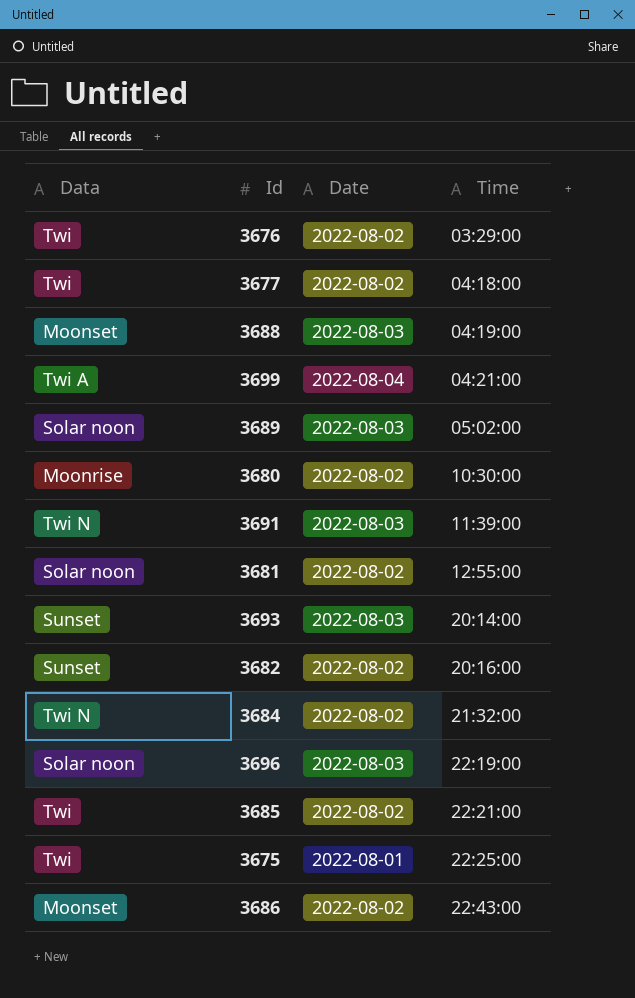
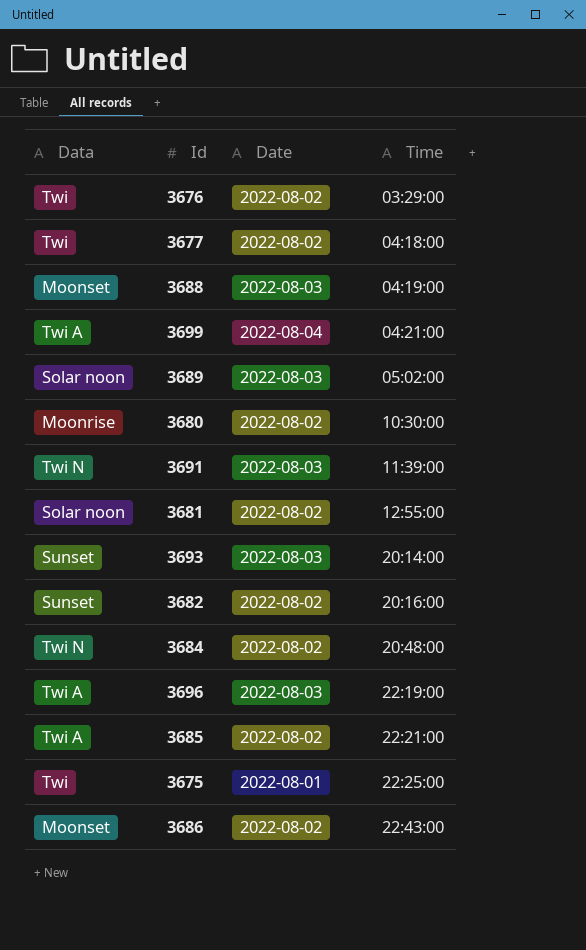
3684 | Time: 21:32:00 -> 20:48:00
3696 | Data: Solar noon -> Twi A
3685 | Data: Twi -> Twi A

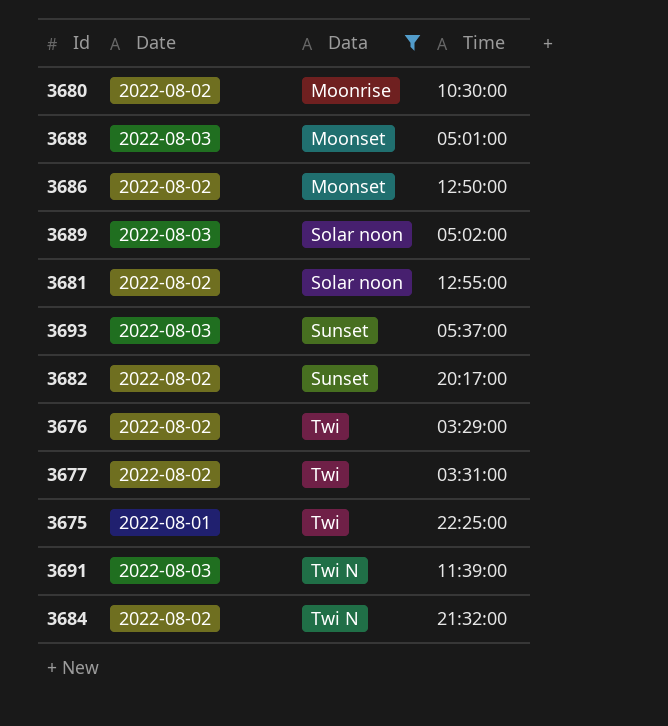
filter: none -> Data != Twi A
row order: Time ascending -> Data ascending
column Data | position: 1 -> 3
3688 | Time: 04:19:00 -> 05:01:00
3686 | Time: 22:43:00 -> 12:50:00
3693 | Time: 20:14:00 -> 05:37:00
3682 | Time: 20:16:00 -> 20:17:00
3677 | Time: 04:18:00 -> 03:31:00
3684 | Time: 20:48:00 -> 21:32:00

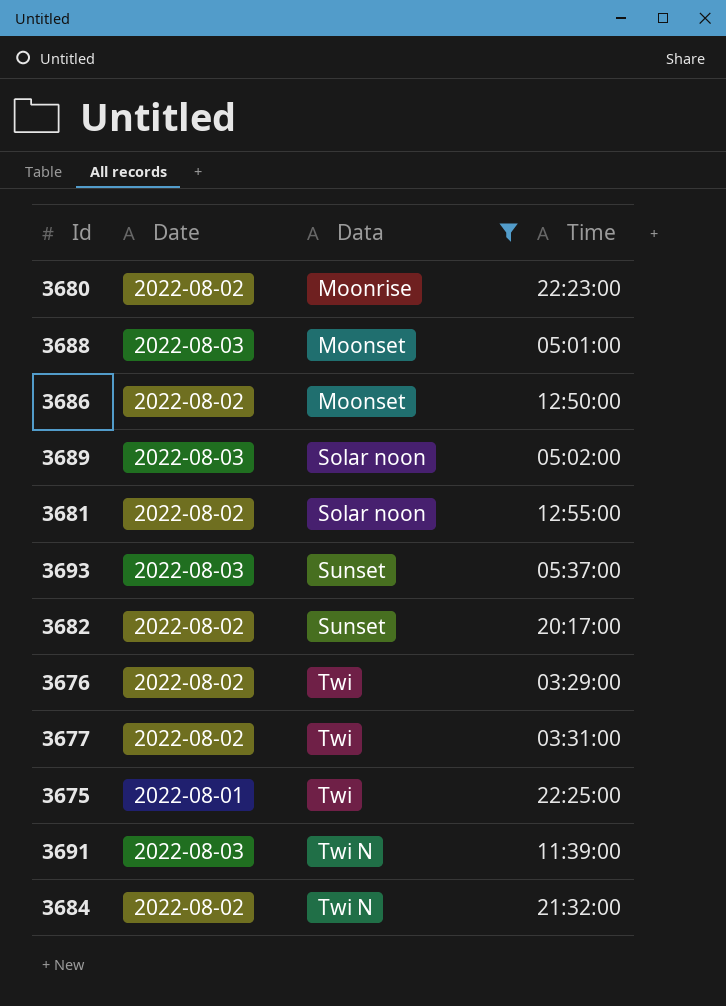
3680 | Time: 10:30:00 -> 22:23:00

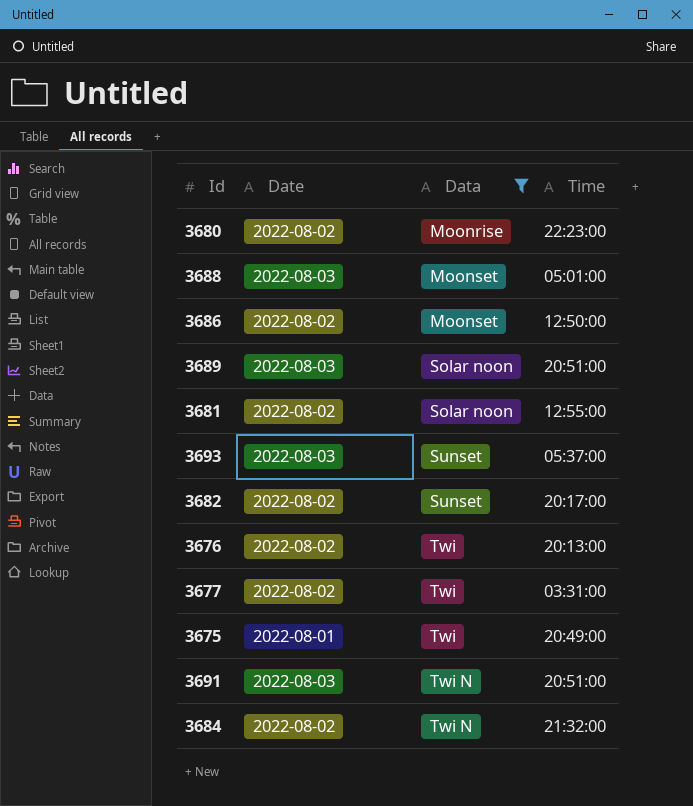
3689 | Time: 05:02:00 -> 20:51:00
3676 | Time: 03:29:00 -> 20:13:00
3675 | Time: 22:25:00 -> 20:49:00
3691 | Time: 11:39:00 -> 20:51:00

